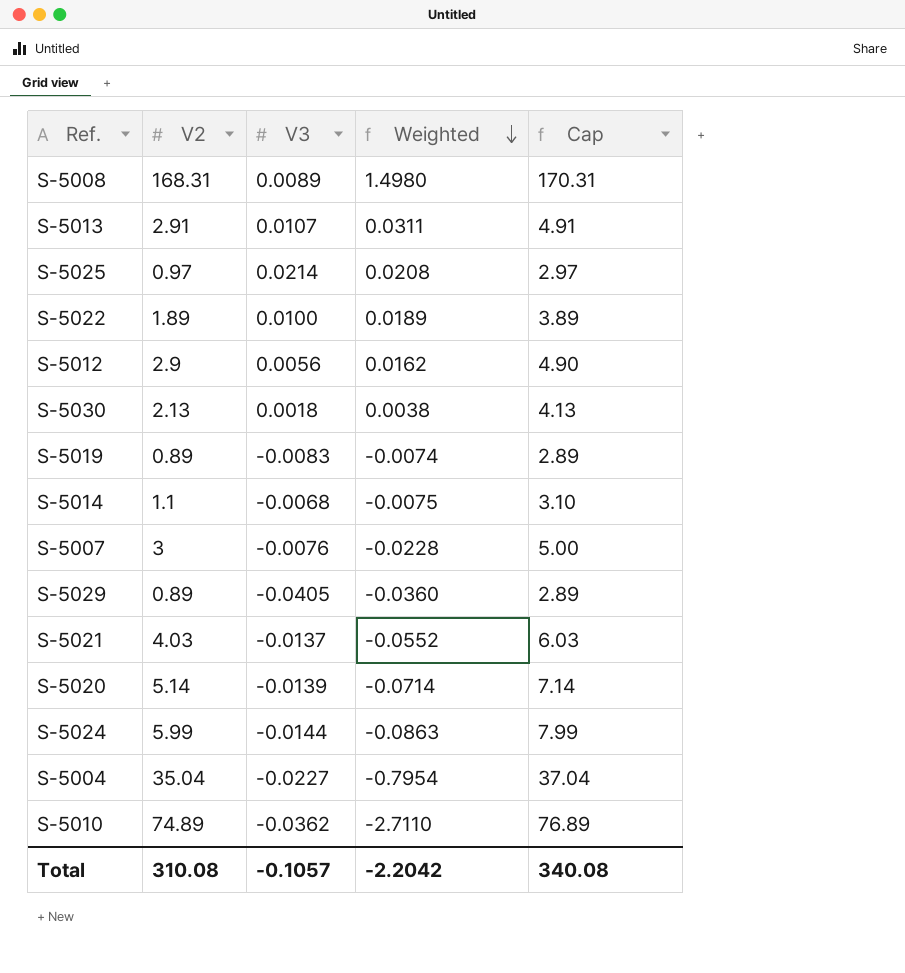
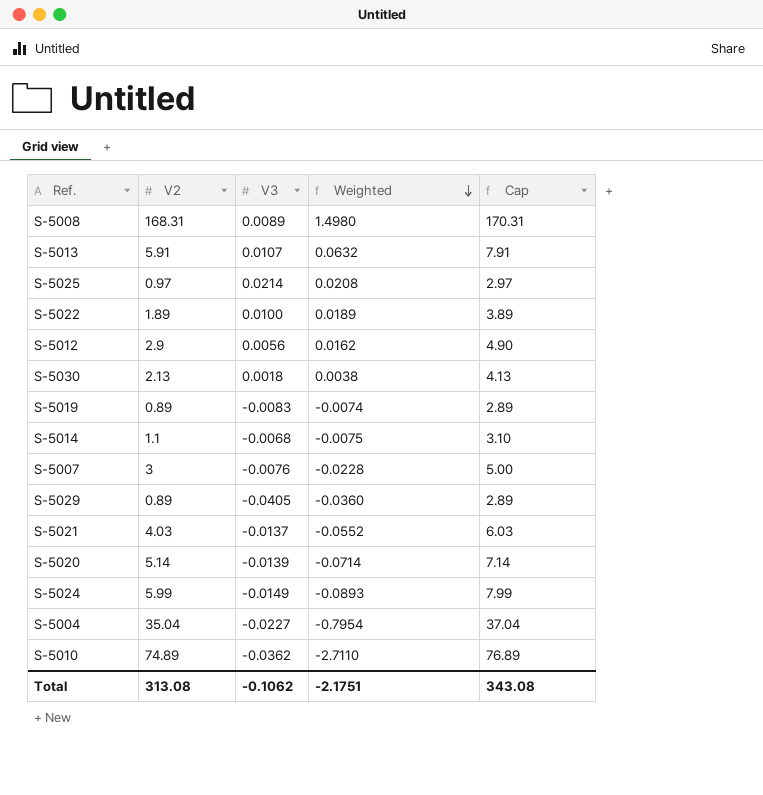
S-5013 | V2: 2.91 -> 5.91
S-5013 | Weighted: 0.0311 -> 0.0632
S-5013 | Cap: 4.91 -> 7.91
S-5024 | V3: -0.0144 -> -0.0149
S-5024 | Weighted: -0.0863 -> -0.0893
Total | V2: 310.08 -> 313.08
Total | V3: -0.1057 -> -0.1062
Total | Weighted: -2.2042 -> -2.1751
Total | Cap: 340.08 -> 343.08

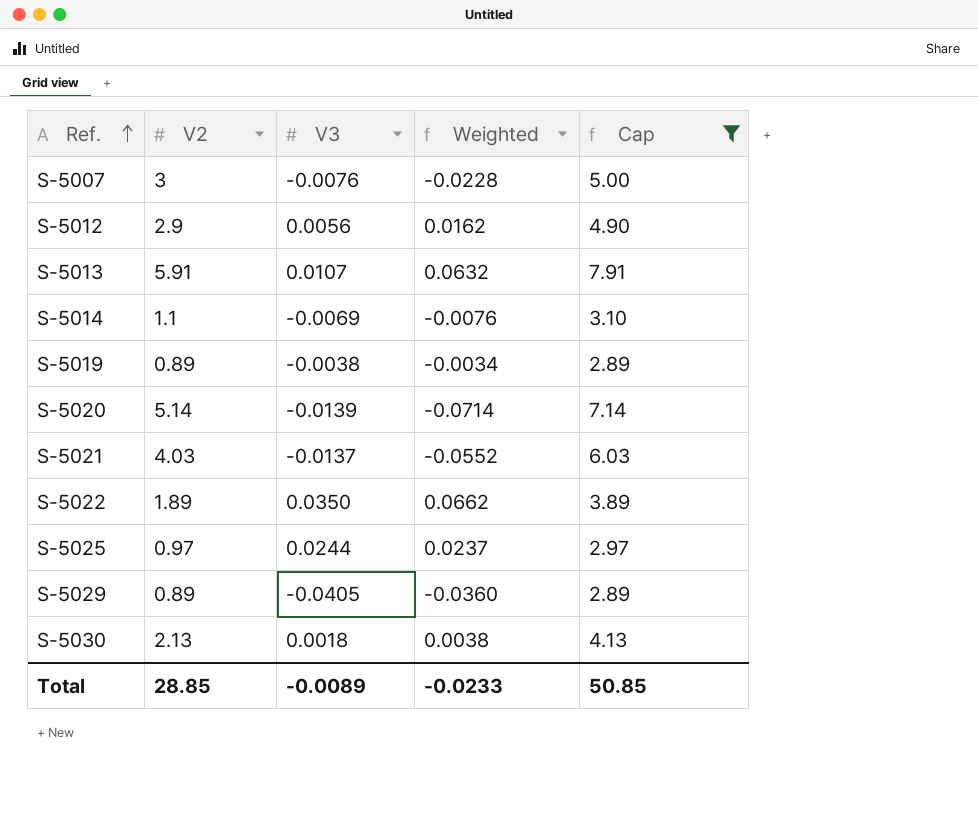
filter: none -> Cap <= 7.91
row order: Weighted descending -> Ref. ascending
S-5014 | V3: -0.0068 -> -0.0069
S-5014 | Weighted: -0.0075 -> -0.0076
S-5019 | V3: -0.0083 -> -0.0038
S-5019 | Weighted: -0.0074 -> -0.0034
S-5022 | V3: 0.0100 -> 0.0350
S-5022 | Weighted: 0.0189 -> 0.0662
S-5025 | V3: 0.0214 -> 0.0244
S-5025 | Weighted: 0.0208 -> 0.0237
Total | V2: 313.08 -> 28.85
Total | V3: -0.1062 -> -0.0089
Total | Weighted: -2.1751 -> -0.0233
Total | Cap: 343.08 -> 50.85

